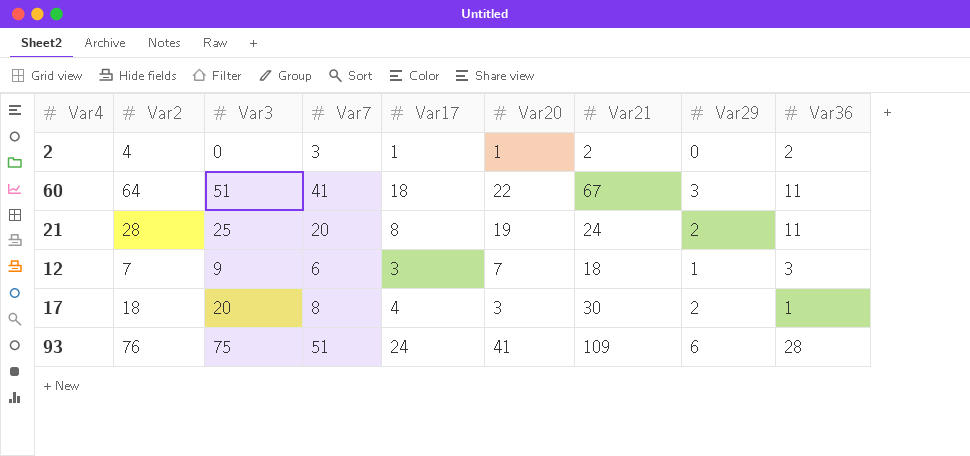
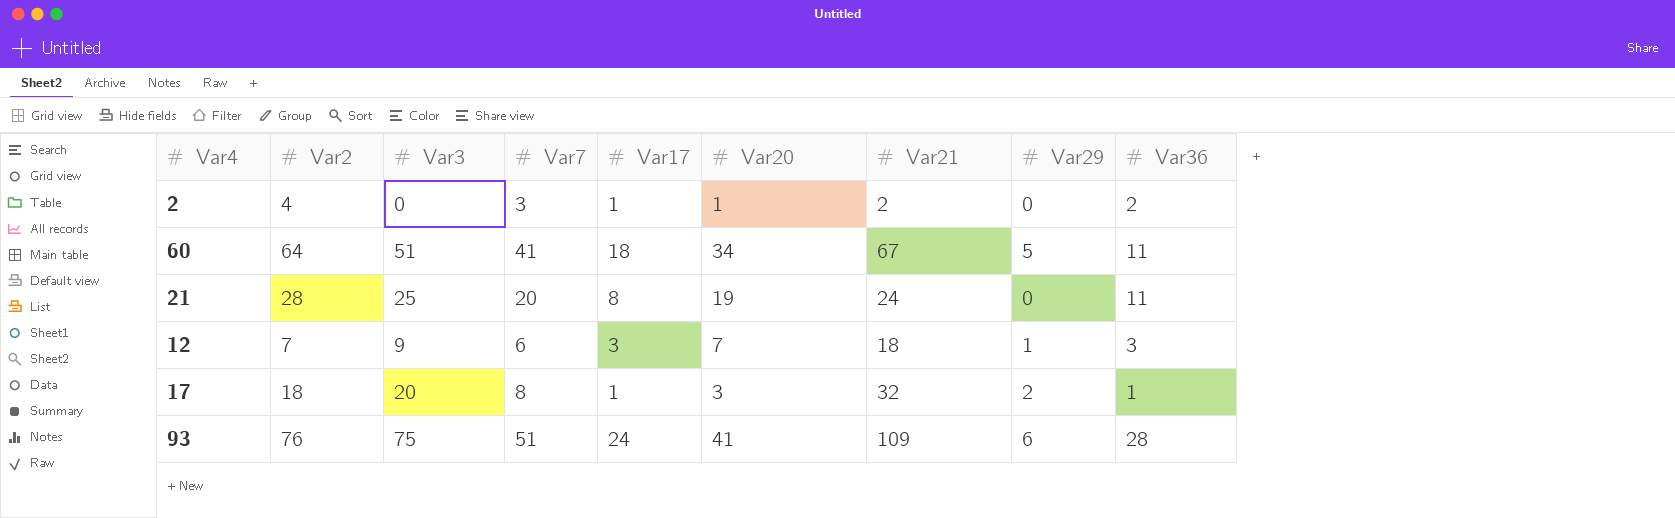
60 | Var20: 22 -> 34
60 | Var29: 3 -> 5
21 | Var29: 2 -> 0
17 | Var17: 4 -> 1
17 | Var21: 30 -> 32

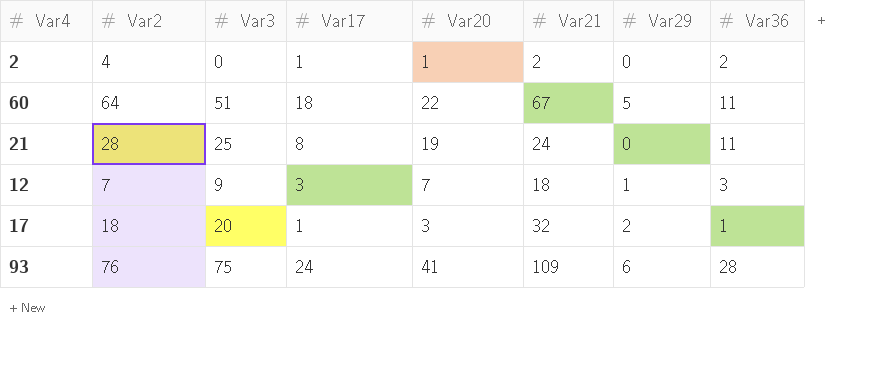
column Var7 | position: 4 -> none
60 | Var20: 34 -> 22

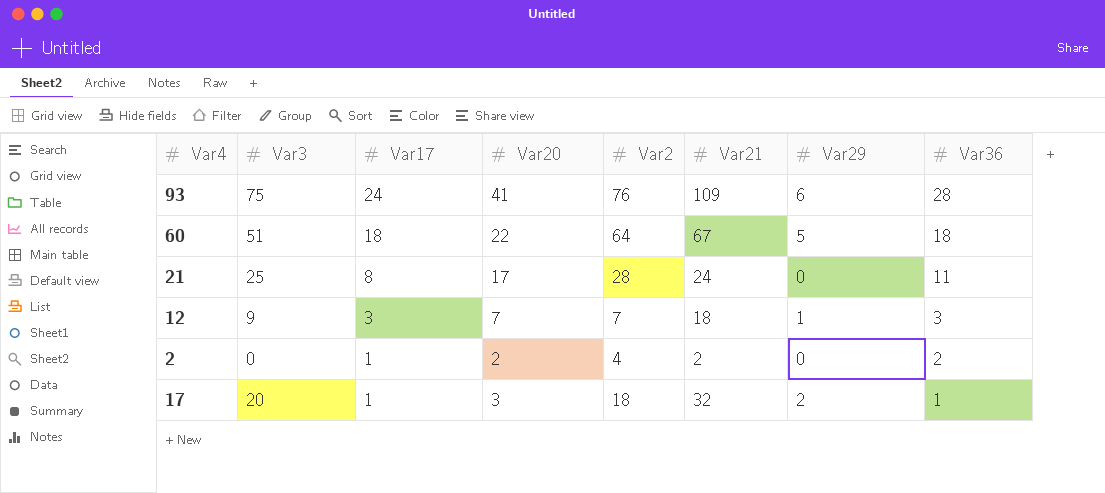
row order: none -> Var17 descending
column Var2 | position: 2 -> 5
60 | Var36: 11 -> 18
21 | Var20: 19 -> 17
2 | Var20: 1 -> 2

